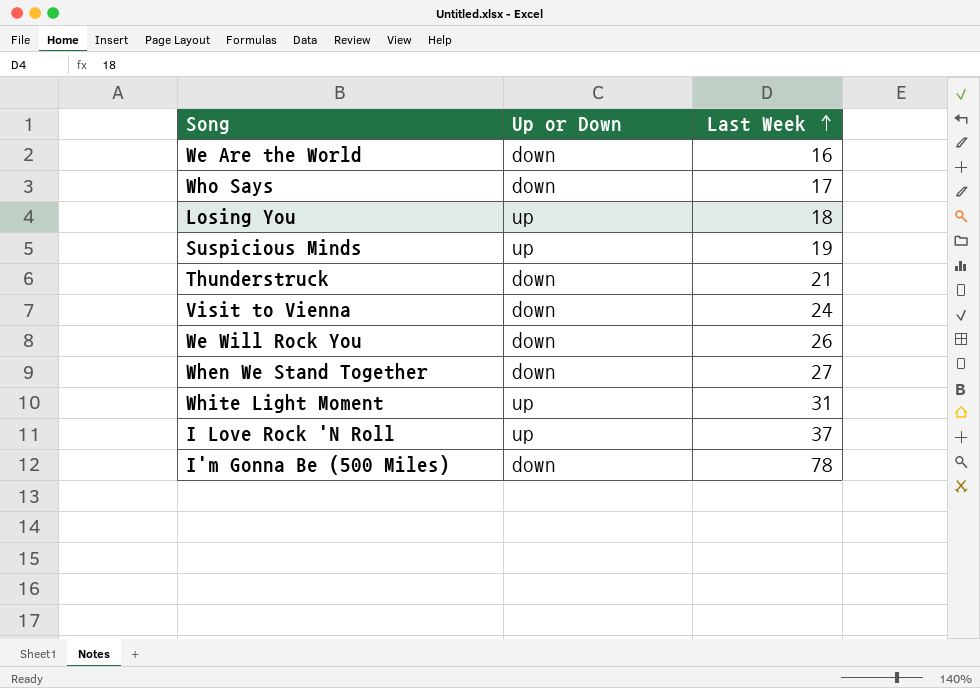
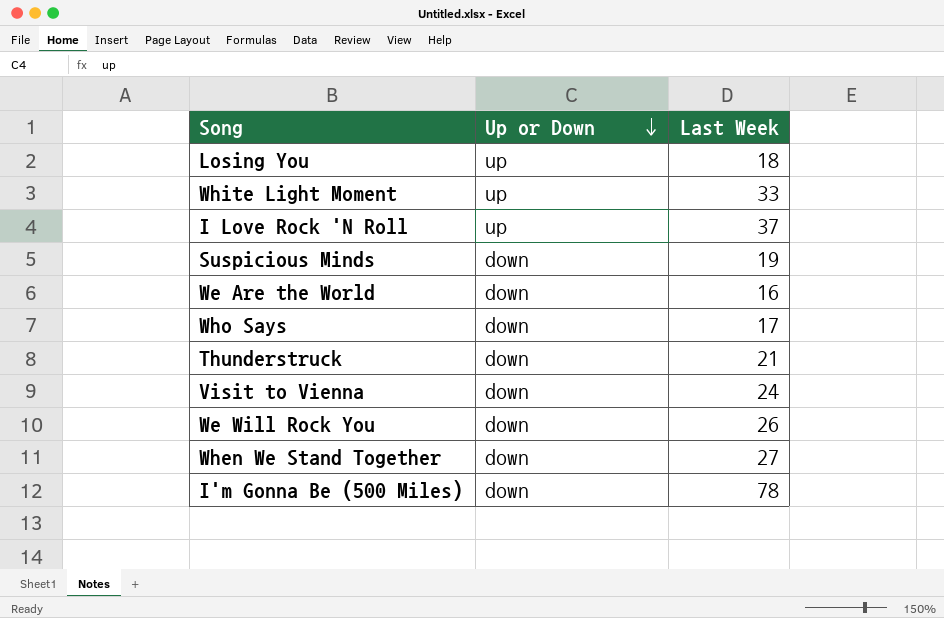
row order: Last Week ascending -> Up or Down descending
White Light Moment | Last Week: 31 -> 33
Suspicious Minds | Up or Down: up -> down

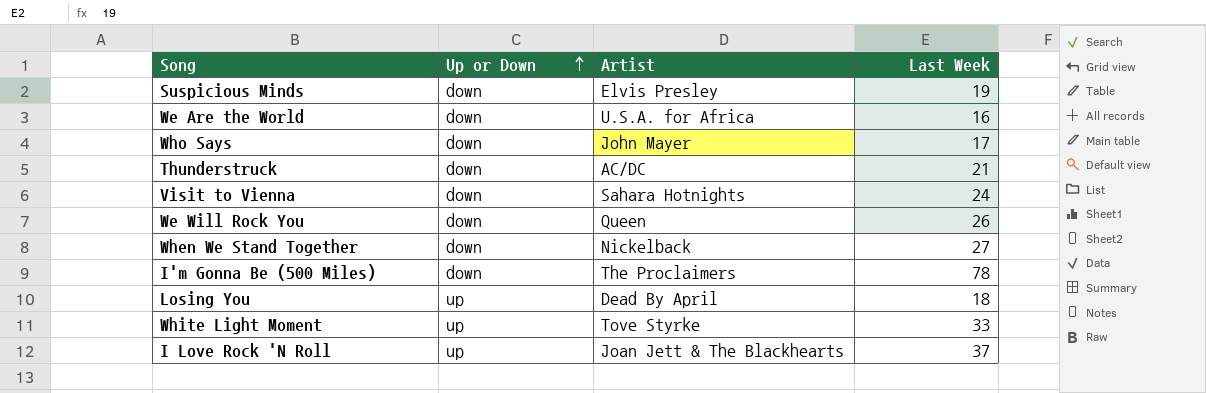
row order: Up or Down descending -> Up or Down ascending
column Artist | position: none -> 3

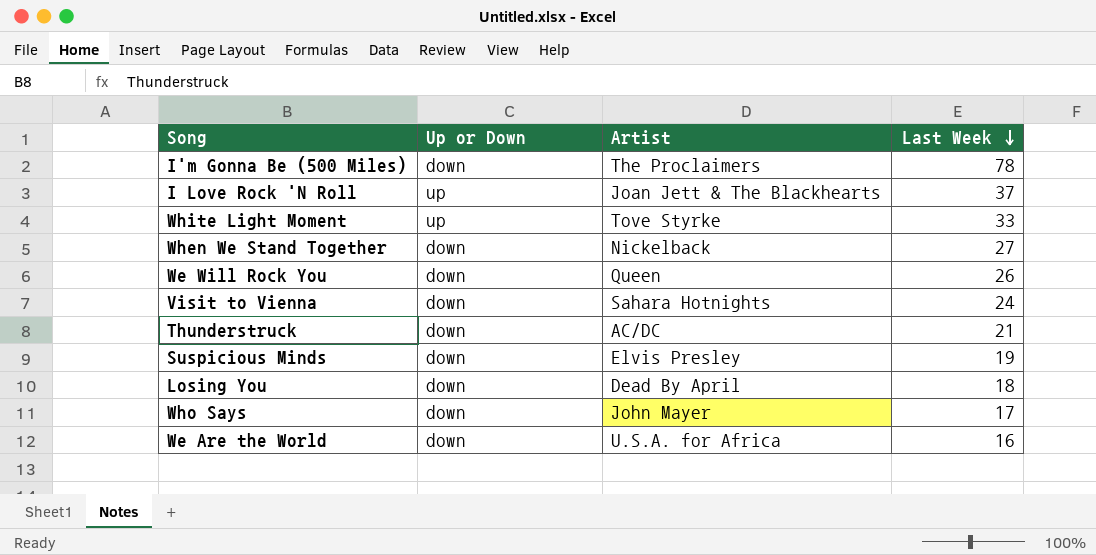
row order: Up or Down ascending -> Last Week descending
Losing You | Up or Down: up -> down

